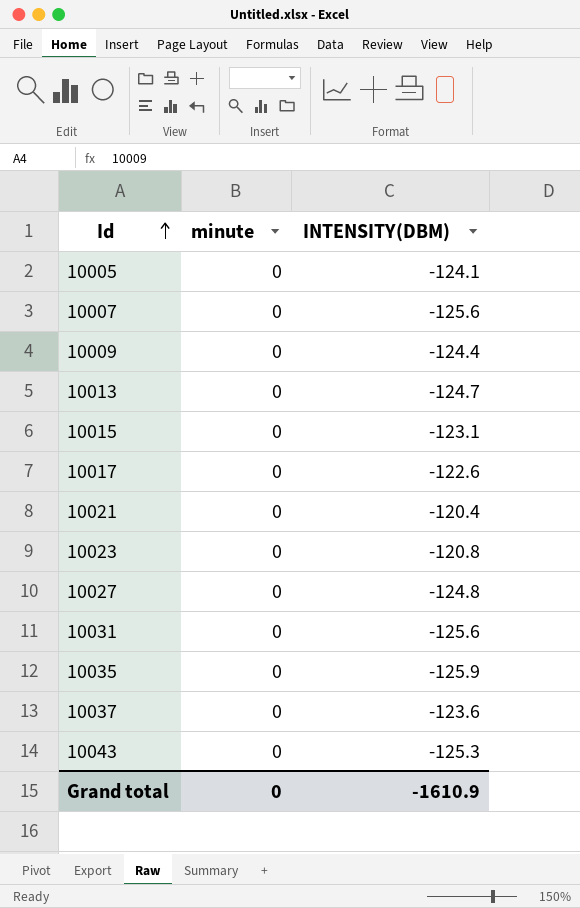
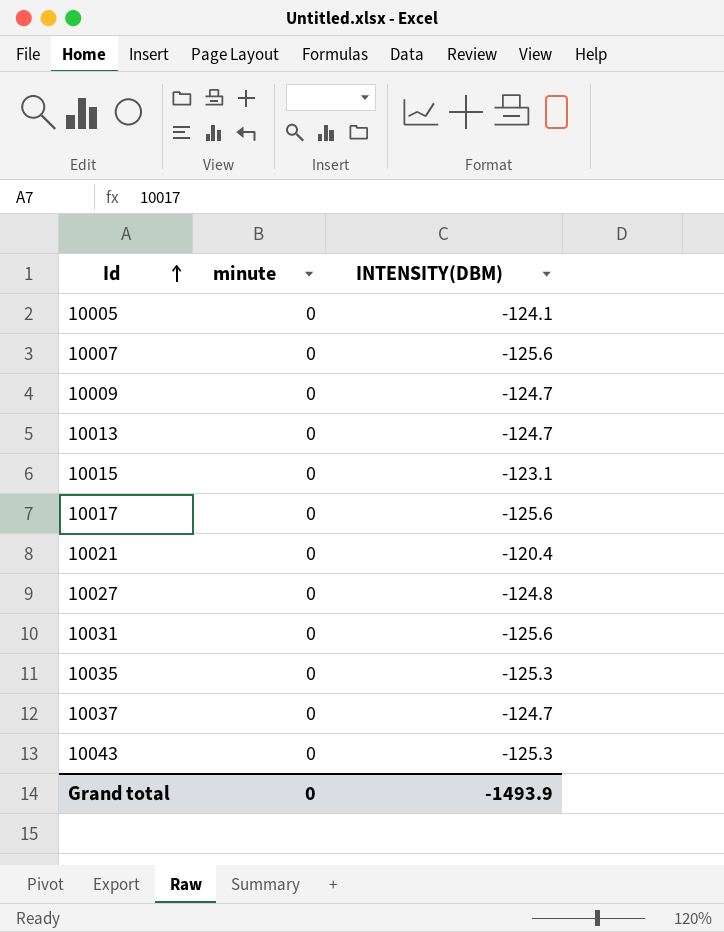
row 10023: 0 | -120.8 -> none
10009 | INTENSITY(DBM): -124.4 -> -124.7
10017 | INTENSITY(DBM): -122.6 -> -125.6
10035 | INTENSITY(DBM): -125.9 -> -125.3
10037 | INTENSITY(DBM): -123.6 -> -124.7
Grand total | INTENSITY(DBM): -1610.9 -> -1493.9

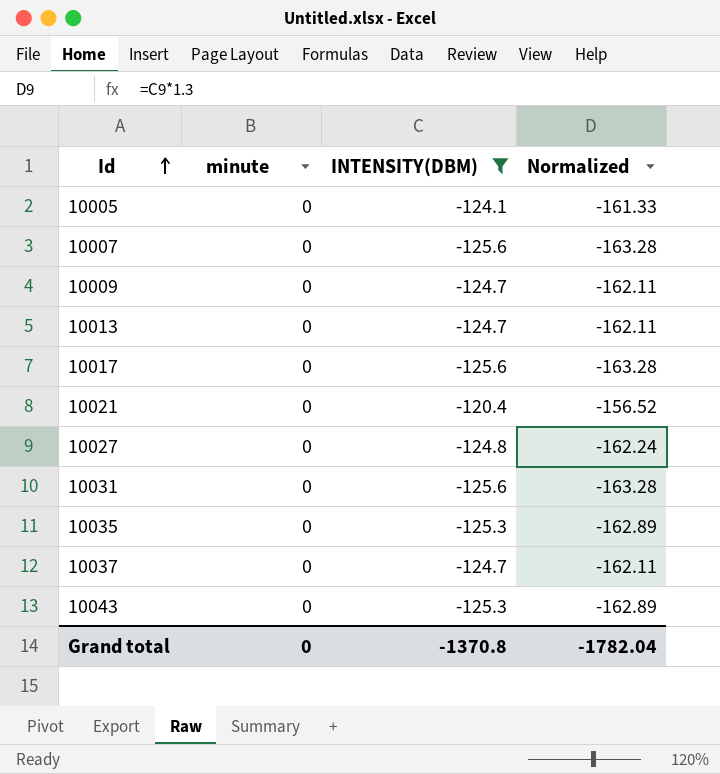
filter: none -> INTENSITY(DBM) != -123.1
column Normalized | formula: none -> [INTENSITY(DBM)] * 1.3
Grand total | INTENSITY(DBM): -1493.9 -> -1370.8

